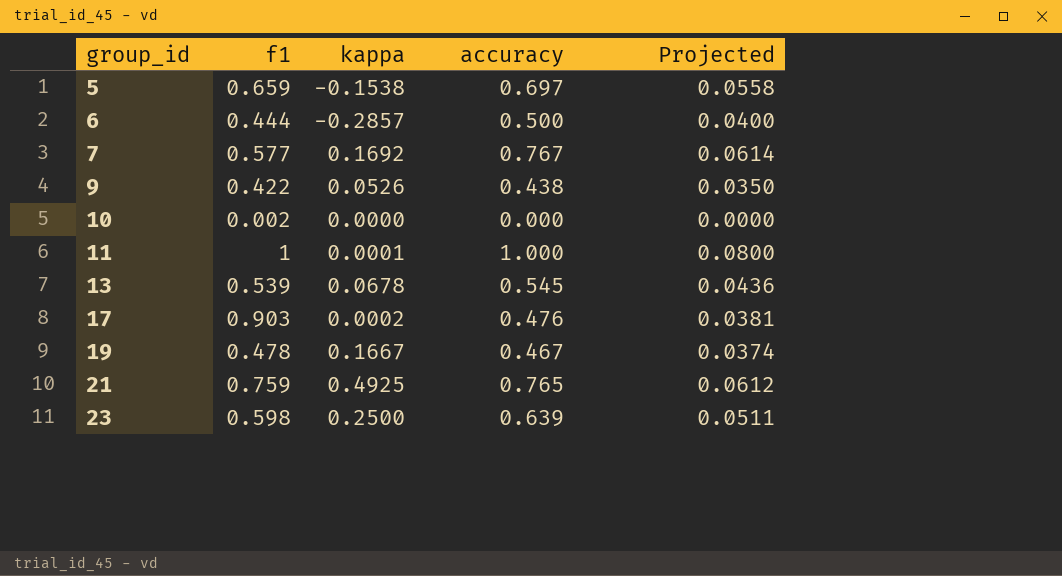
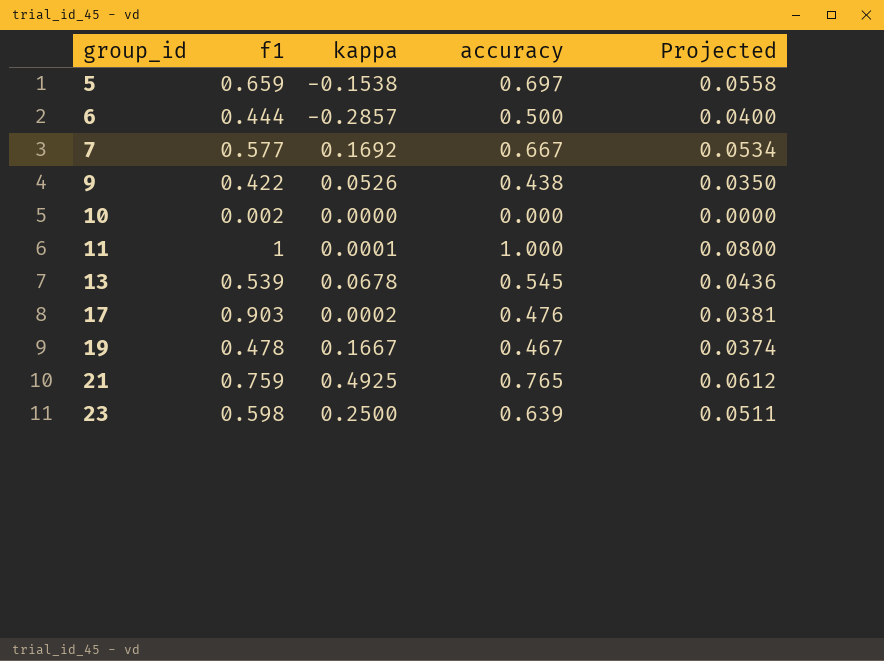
7 | accuracy: 0.767 -> 0.667
7 | Projected: 0.0614 -> 0.0534

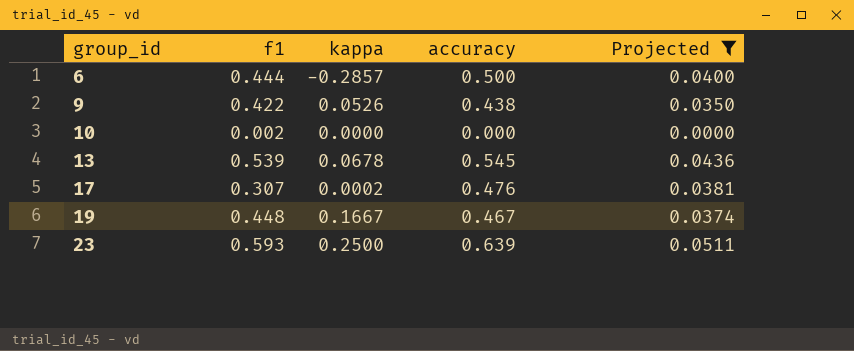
filter: none -> Projected <= 0.0511
17 | f1: 0.903 -> 0.307
19 | f1: 0.478 -> 0.448
23 | f1: 0.598 -> 0.593

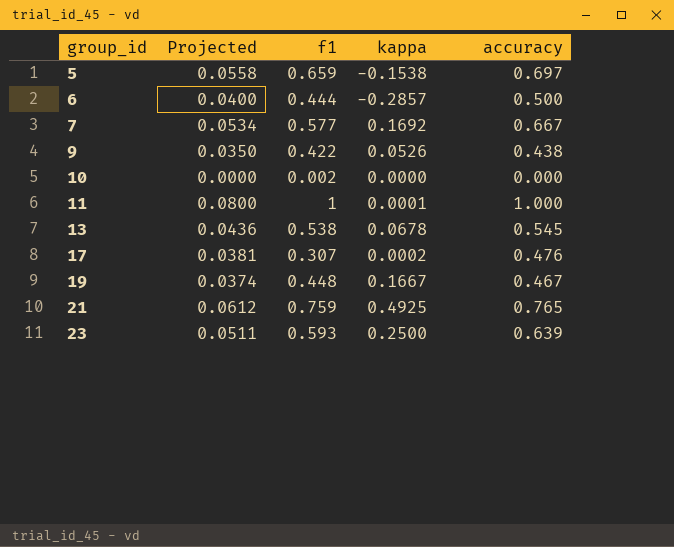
filter: Projected <= 0.0511 -> none
column Projected | position: 5 -> 2
13 | f1: 0.539 -> 0.538

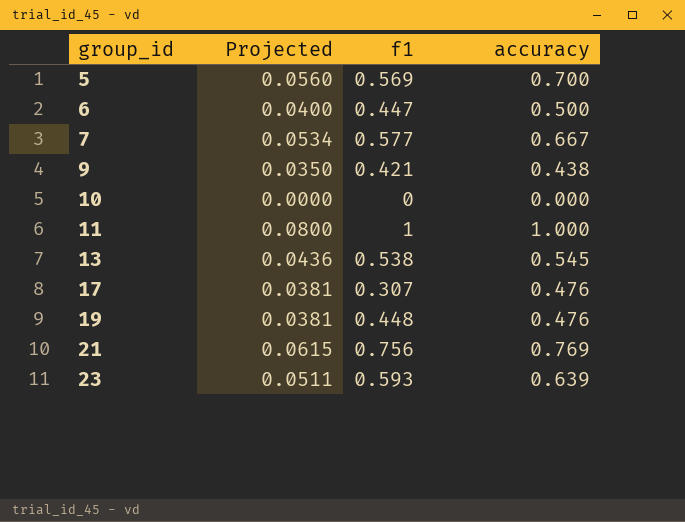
column kappa | position: 4 -> none
5 | Projected: 0.0558 -> 0.0560
5 | f1: 0.659 -> 0.569
5 | accuracy: 0.697 -> 0.700
6 | f1: 0.444 -> 0.447
9 | f1: 0.422 -> 0.421
10 | f1: 0.002 -> 0
19 | Projected: 0.0374 -> 0.0381
19 | accuracy: 0.467 -> 0.476
21 | Projected: 0.0612 -> 0.0615
21 | f1: 0.759 -> 0.756
21 | accuracy: 0.765 -> 0.769

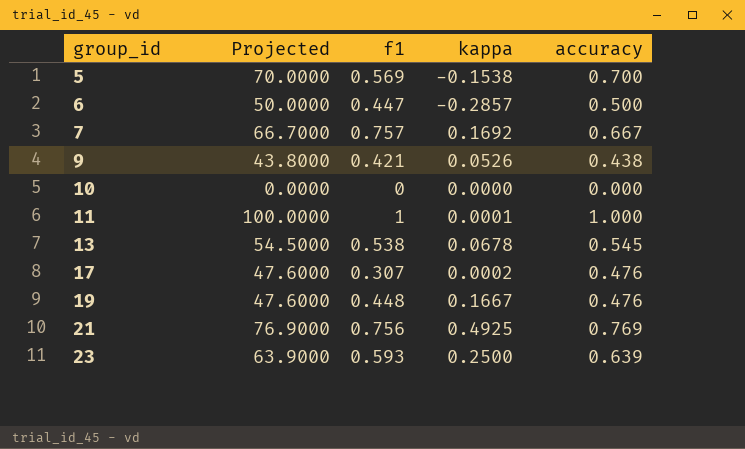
column Projected | formula: [accuracy] * 0.08 -> [accuracy] * 100
column kappa | position: none -> 4
7 | f1: 0.577 -> 0.757

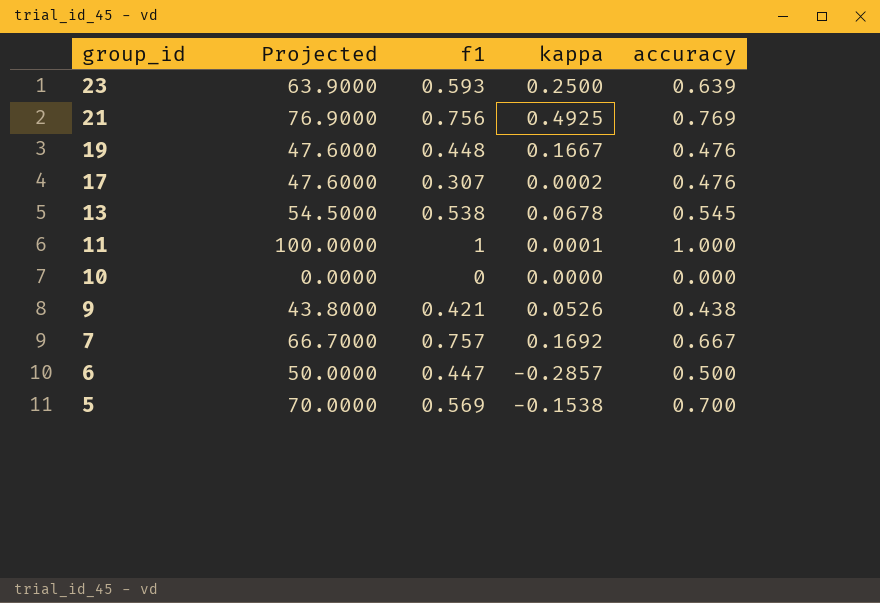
row order: group_id ascending -> group_id descending

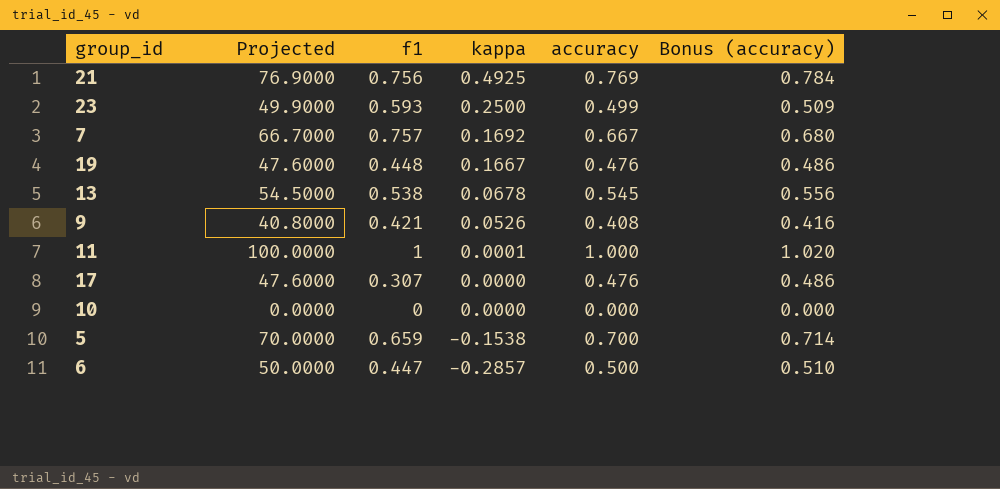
row order: group_id descending -> kappa descending
column Bonus (accuracy) | formula: none -> [accuracy] * 1.02
23 | Projected: 63.9000 -> 49.9000
23 | accuracy: 0.639 -> 0.499
9 | Projected: 43.8000 -> 40.8000
9 | accuracy: 0.438 -> 0.408
17 | kappa: 0.0002 -> 0.0000
5 | f1: 0.569 -> 0.659

